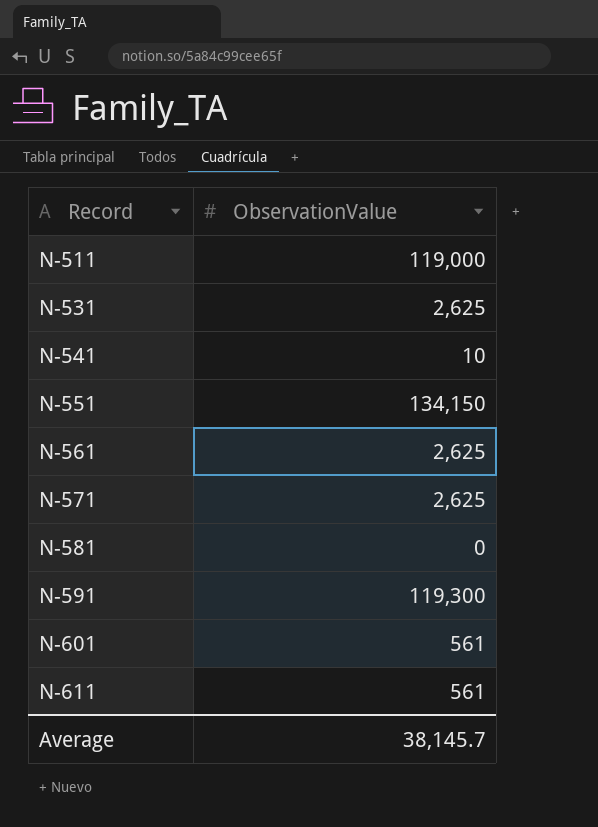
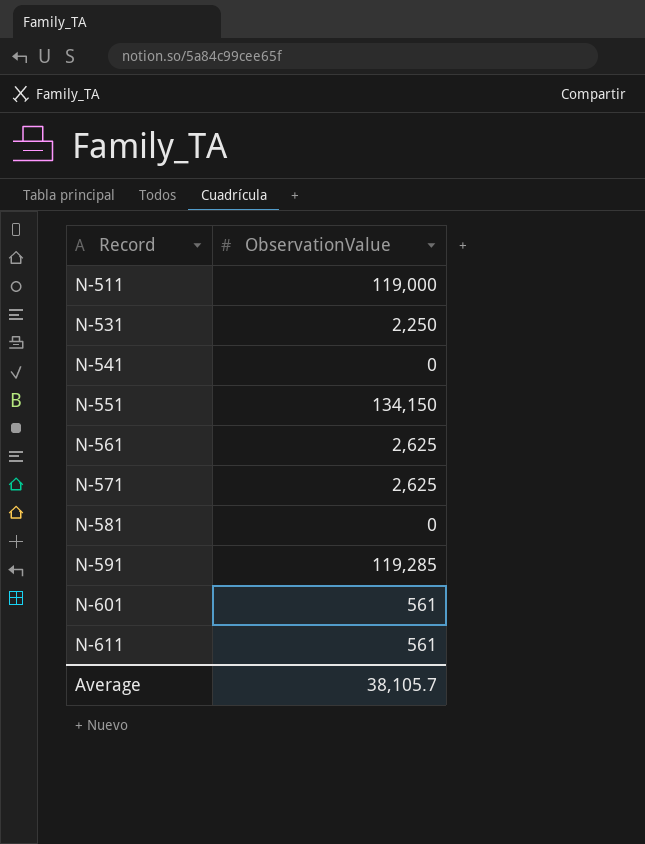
N-531 | ObservationValue: 2,625 -> 2,250
N-541 | ObservationValue: 10 -> 0
N-591 | ObservationValue: 119,300 -> 119,285
Average | ObservationValue: 38,145.7 -> 38,105.7

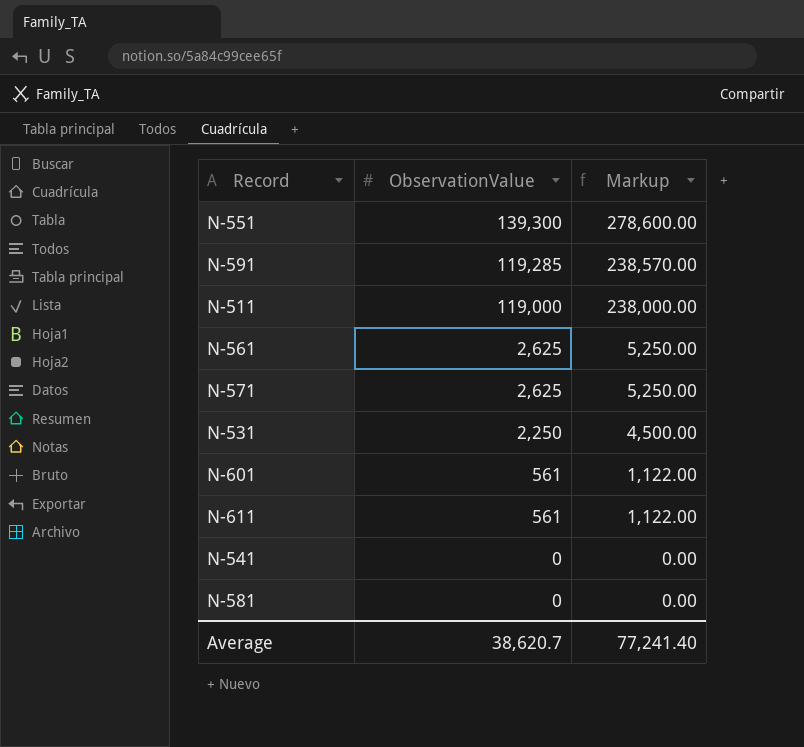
row order: Record ascending -> ObservationValue descending
column Markup | formula: none -> [ObservationValue] * 2
N-551 | ObservationValue: 134,150 -> 139,300
Average | ObservationValue: 38,105.7 -> 38,620.7

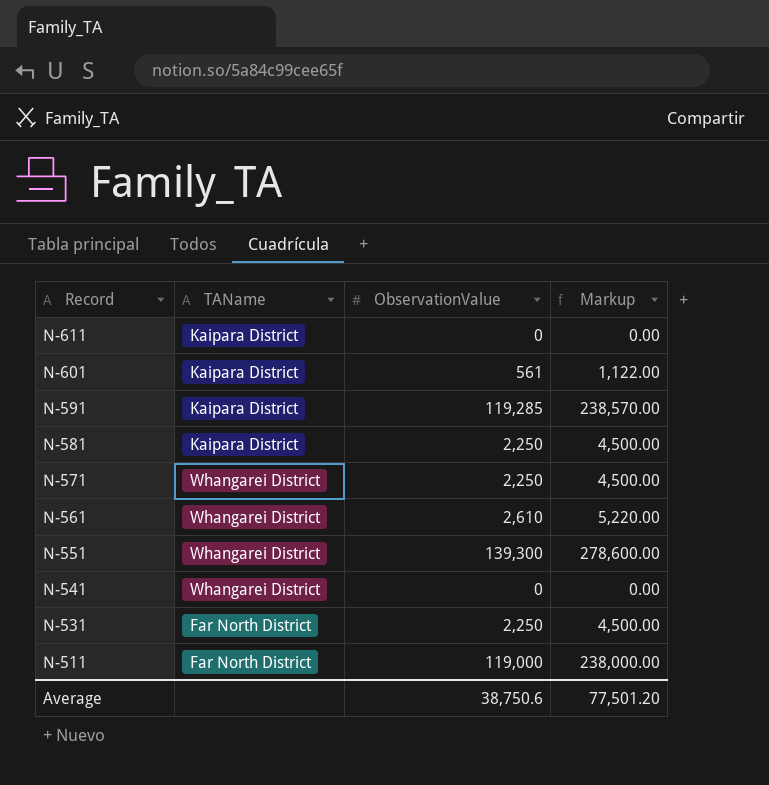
row order: ObservationValue descending -> Record descending
column TAName | position: none -> 2
N-611 | ObservationValue: 561 -> 0
N-611 | Markup: 1,122.00 -> 0.00
N-581 | ObservationValue: 0 -> 2,250
N-581 | Markup: 0.00 -> 4,500.00
N-571 | ObservationValue: 2,625 -> 2,250
N-571 | Markup: 5,250.00 -> 4,500.00
N-561 | ObservationValue: 2,625 -> 2,610
N-561 | Markup: 5,250.00 -> 5,220.00
Average | ObservationValue: 38,620.7 -> 38,750.6
Average | Markup: 77,241.40 -> 77,501.20

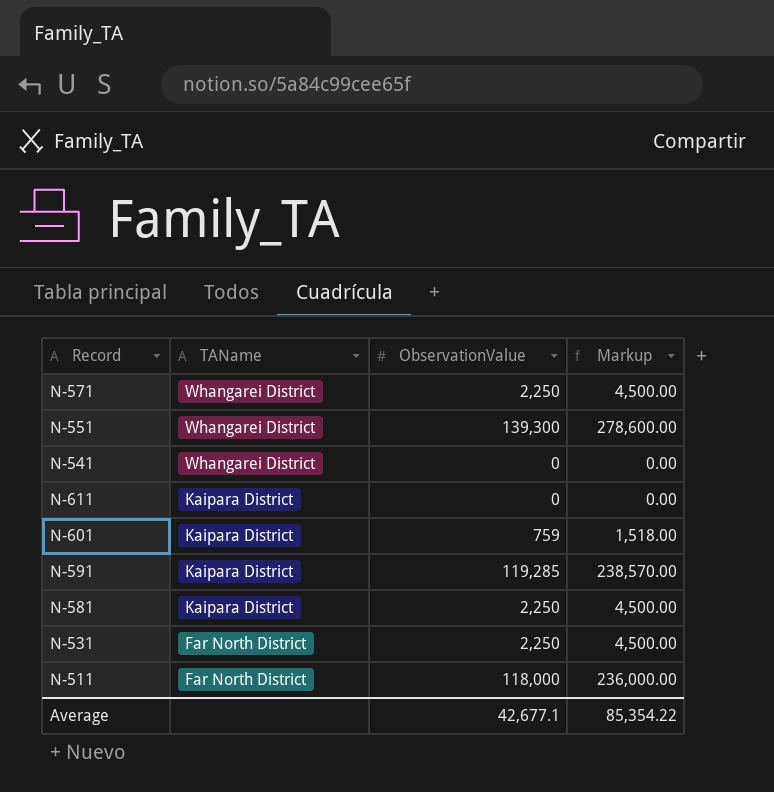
row order: Record descending -> TAName descending
row N-561: Whangarei District | 2,610 | 5,220.00 -> none
N-601 | ObservationValue: 561 -> 759
N-601 | Markup: 1,122.00 -> 1,518.00
N-511 | ObservationValue: 119,000 -> 118,000
N-511 | Markup: 238,000.00 -> 236,000.00
Average | ObservationValue: 38,750.6 -> 42,677.1
Average | Markup: 77,501.20 -> 85,354.22

